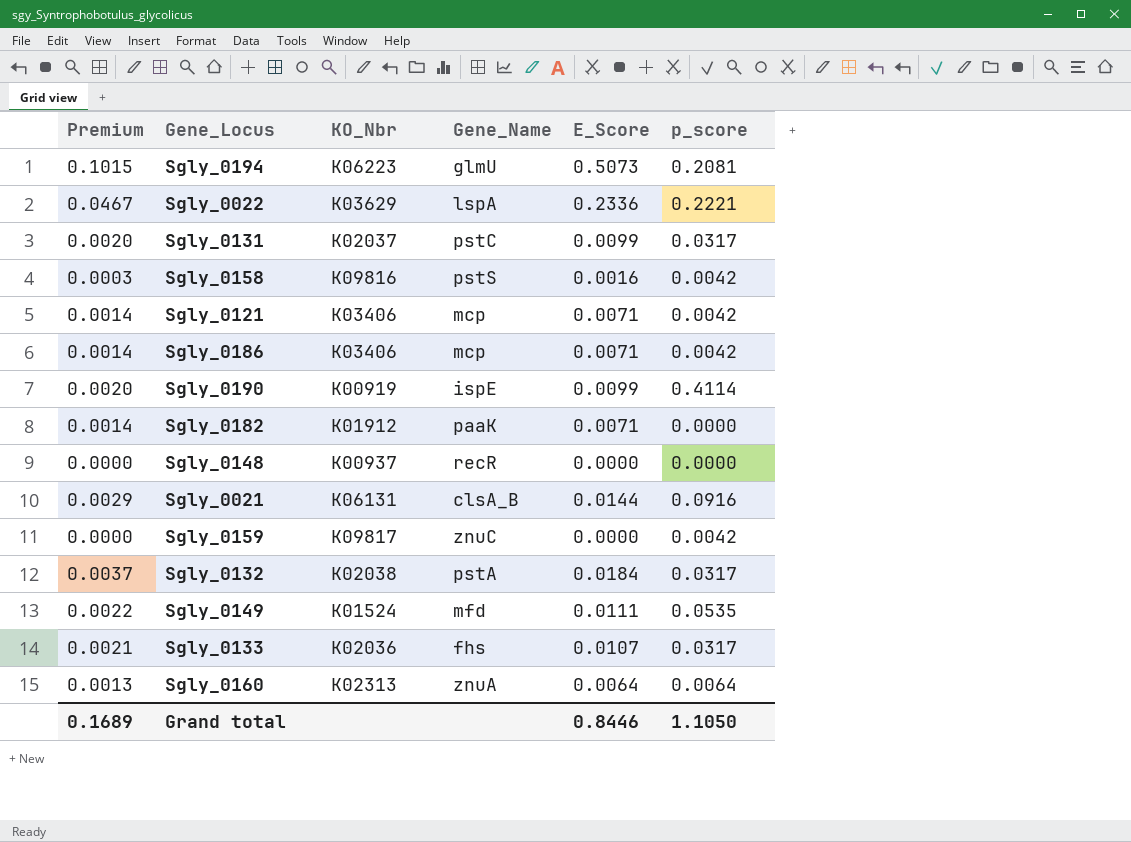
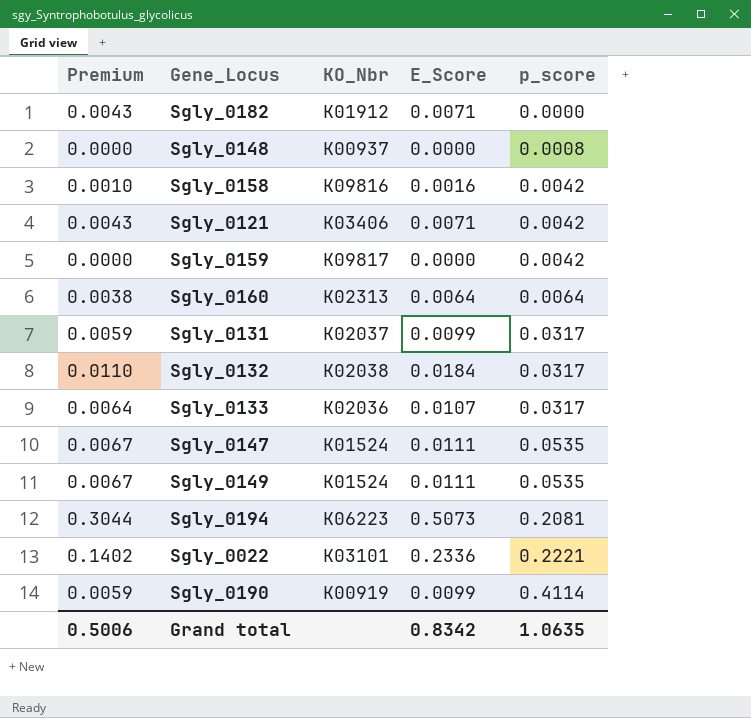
row order: none -> p_score ascending
column Gene_Name | position: 4 -> none
column Premium | formula: [E_Score] * 0.2 -> [E_Score] * 0.6
row Sgly_0186: 0.0014 | K03406 | mcp | 0.0071 | 0.0042 -> none
row Sgly_0021: 0.0029 | K06131 | clsA_B | 0.0144 | 0.0916 -> none
Sgly_0148 | p_score: 0.0000 -> 0.0008
row Sgly_0147: none -> 0.0067 | K01524 | 0.0111 | 0.0535
Sgly_0022 | KO_Nbr: K03629 -> K03101
Grand total | Premium: 0.1689 -> 0.5006
Grand total | E_Score: 0.8446 -> 0.8342
Grand total | p_score: 1.1050 -> 1.0635

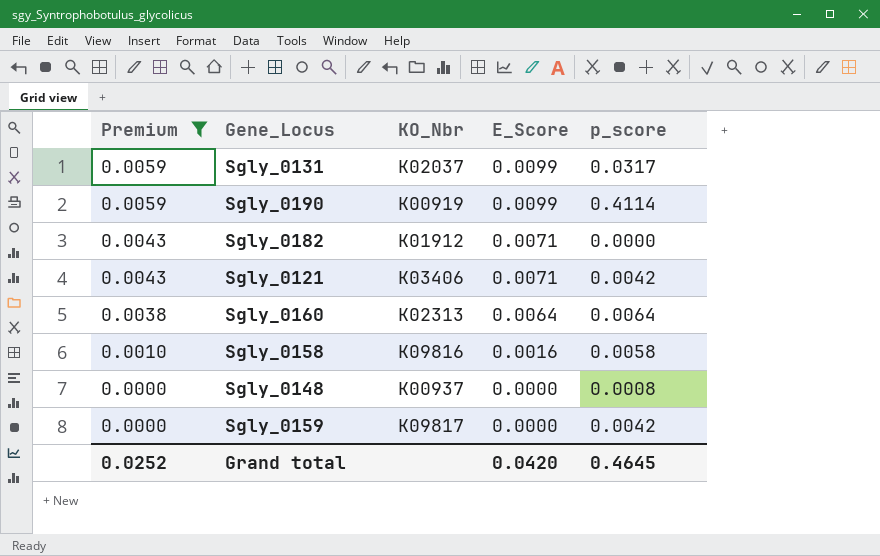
filter: none -> Premium <= 0.0059
row order: p_score ascending -> Premium descending
Sgly_0158 | p_score: 0.0042 -> 0.0058
Grand total | Premium: 0.5006 -> 0.0252
Grand total | E_Score: 0.8342 -> 0.0420
Grand total | p_score: 1.0635 -> 0.4645

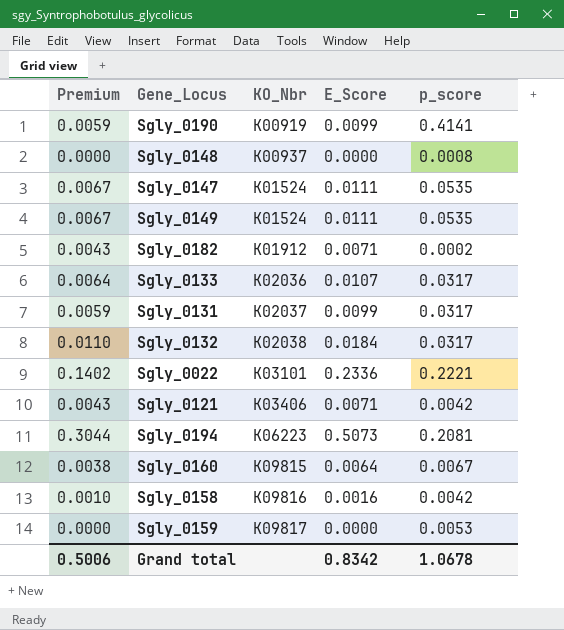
filter: Premium <= 0.0059 -> none
row order: Premium descending -> KO_Nbr ascending
Sgly_0190 | p_score: 0.4114 -> 0.4141
Sgly_0182 | p_score: 0.0000 -> 0.0002
Sgly_0160 | KO_Nbr: K02313 -> K09815
Sgly_0160 | p_score: 0.0064 -> 0.0067
Sgly_0158 | p_score: 0.0058 -> 0.0042
Sgly_0159 | p_score: 0.0042 -> 0.0053
Grand total | Premium: 0.0252 -> 0.5006
Grand total | E_Score: 0.0420 -> 0.8342
Grand total | p_score: 0.4645 -> 1.0678

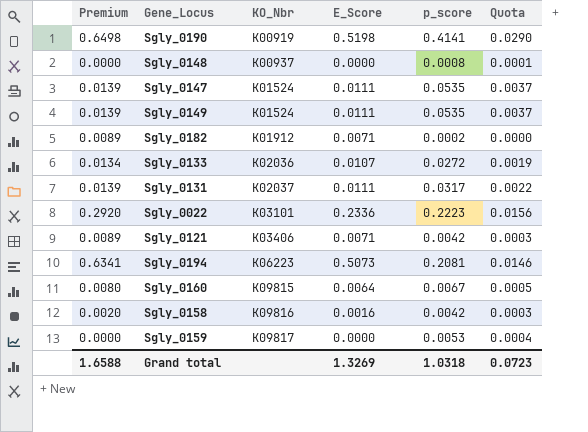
column Premium | formula: [E_Score] * 0.6 -> [E_Score] * 1.25
column Quota | formula: none -> [p_score] * 0.07
row Sgly_0132: 0.0110 | K02038 | 0.0184 | 0.0317 -> none
Sgly_0190 | E_Score: 0.0099 -> 0.5198
Sgly_0133 | p_score: 0.0317 -> 0.0272
Sgly_0131 | E_Score: 0.0099 -> 0.0111
Sgly_0022 | p_score: 0.2221 -> 0.2223
Grand total | Premium: 0.5006 -> 1.6588
Grand total | E_Score: 0.8342 -> 1.3269
Grand total | p_score: 1.0678 -> 1.0318

